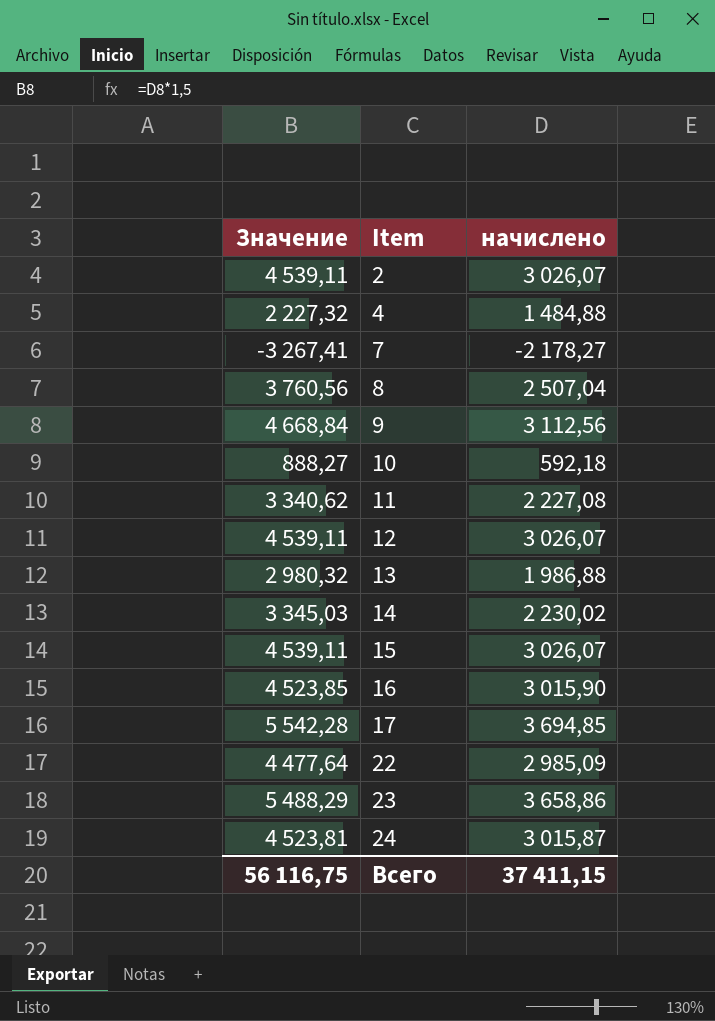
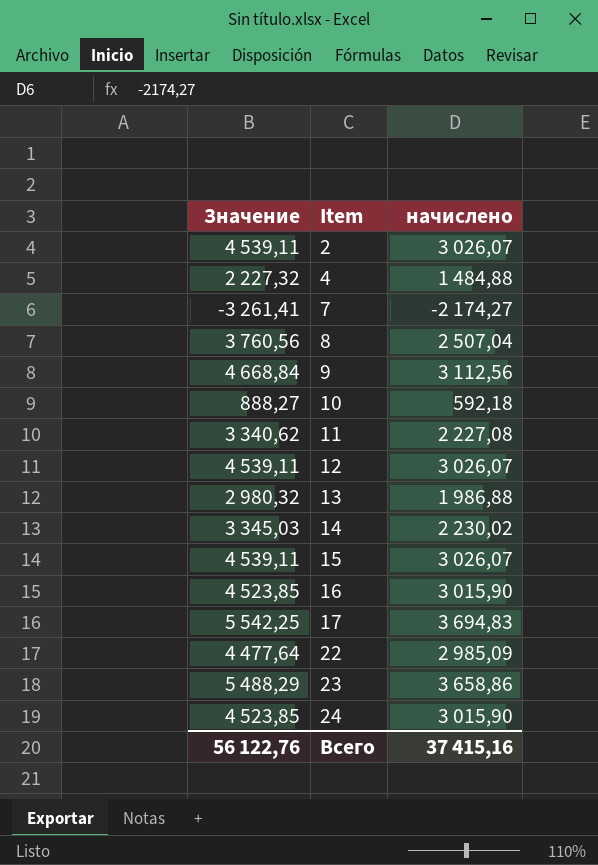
7 | Значение: -3 267,41 -> -3 261,41
7 | начислено: -2 178,27 -> -2 174,27
17 | Значение: 5 542,28 -> 5 542,25
17 | начислено: 3 694,85 -> 3 694,83
24 | Значение: 4 523,81 -> 4 523,85
24 | начислено: 3 015,87 -> 3 015,90
Всего | Значение: 56 116,75 -> 56 122,76
Всего | начислено: 37 411,15 -> 37 415,16

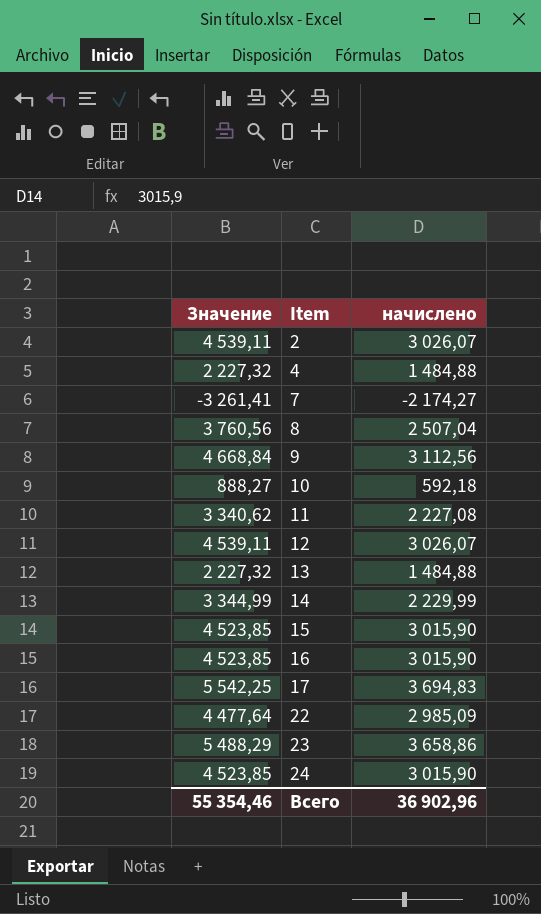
13 | Значение: 2 980,32 -> 2 227,32
13 | начислено: 1 986,88 -> 1 484,88
14 | Значение: 3 345,03 -> 3 344,99
14 | начислено: 2 230,02 -> 2 229,99
15 | Значение: 4 539,11 -> 4 523,85
15 | начислено: 3 026,07 -> 3 015,90
Всего | Значение: 56 122,76 -> 55 354,46
Всего | начислено: 37 415,16 -> 36 902,96

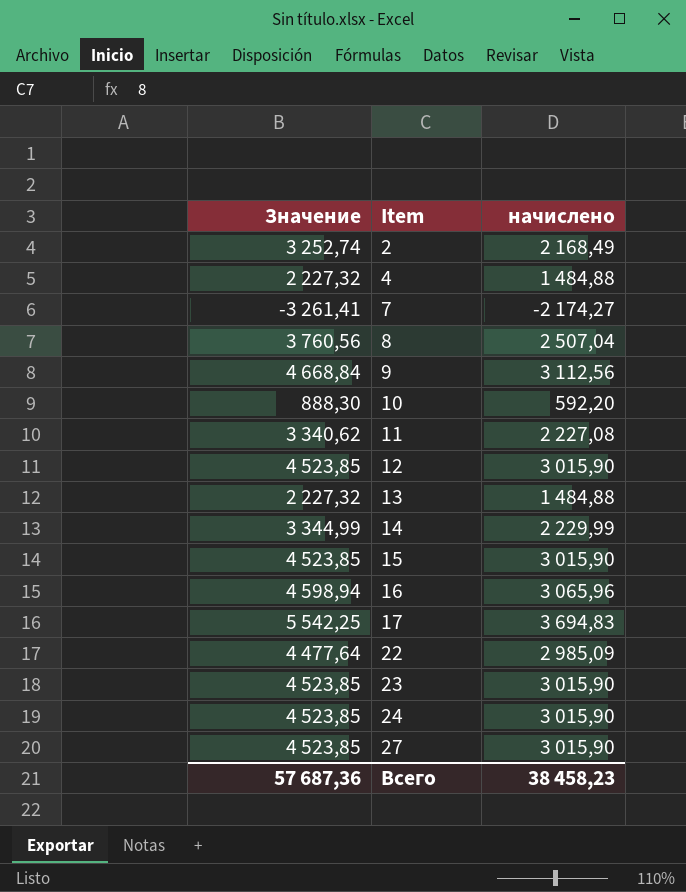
2 | Значение: 4 539,11 -> 3 252,74
2 | начислено: 3 026,07 -> 2 168,49
10 | Значение: 888,27 -> 888,30
10 | начислено: 592,18 -> 592,20
12 | Значение: 4 539,11 -> 4 523,85
12 | начислено: 3 026,07 -> 3 015,90
16 | Значение: 4 523,85 -> 4 598,94
16 | начислено: 3 015,90 -> 3 065,96
23 | Значение: 5 488,29 -> 4 523,85
23 | начислено: 3 658,86 -> 3 015,90
row 27: none -> 4 523,85 | 3 015,90
Всего | Значение: 55 354,46 -> 57 687,36
Всего | начислено: 36 902,96 -> 38 458,23

